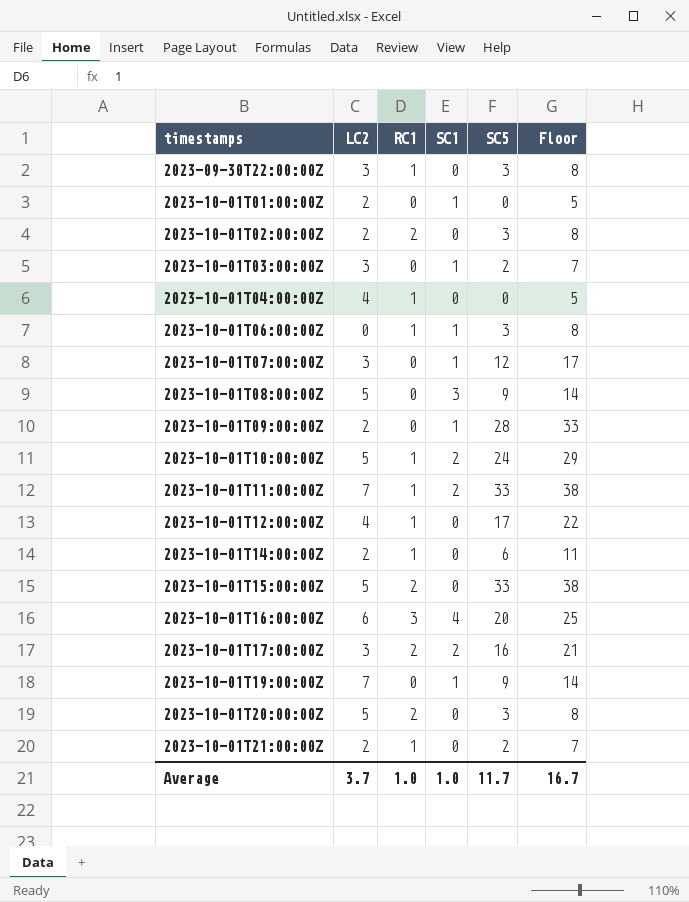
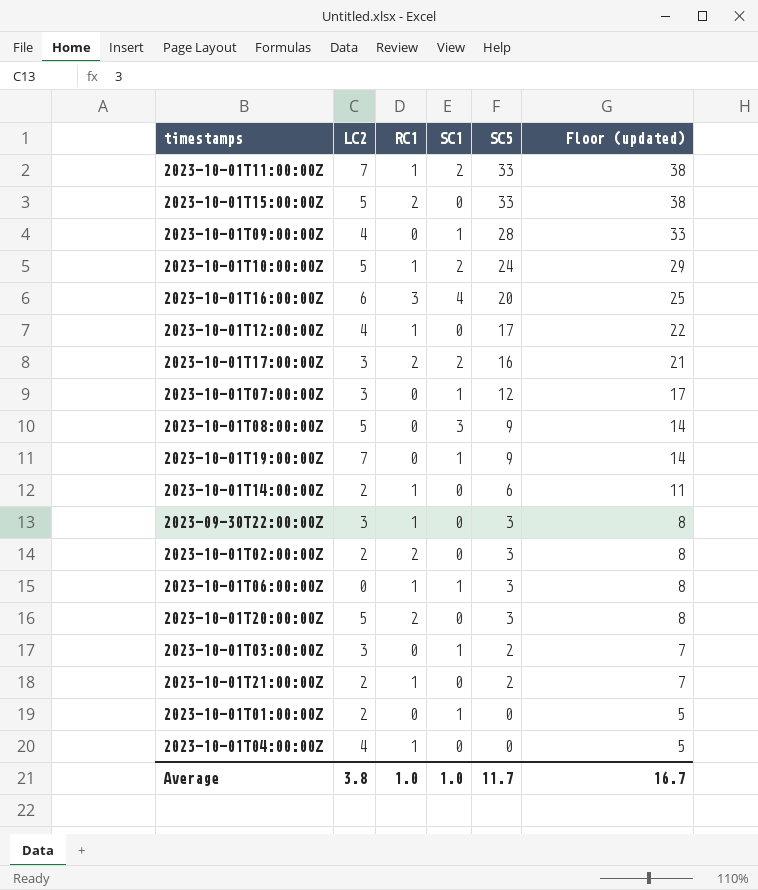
row order: timestamps ascending -> SC5 descending
column name: Floor -> Floor (updated)
2023-10-01T09:00:00Z | LC2: 2 -> 4
Average | LC2: 3.7 -> 3.8

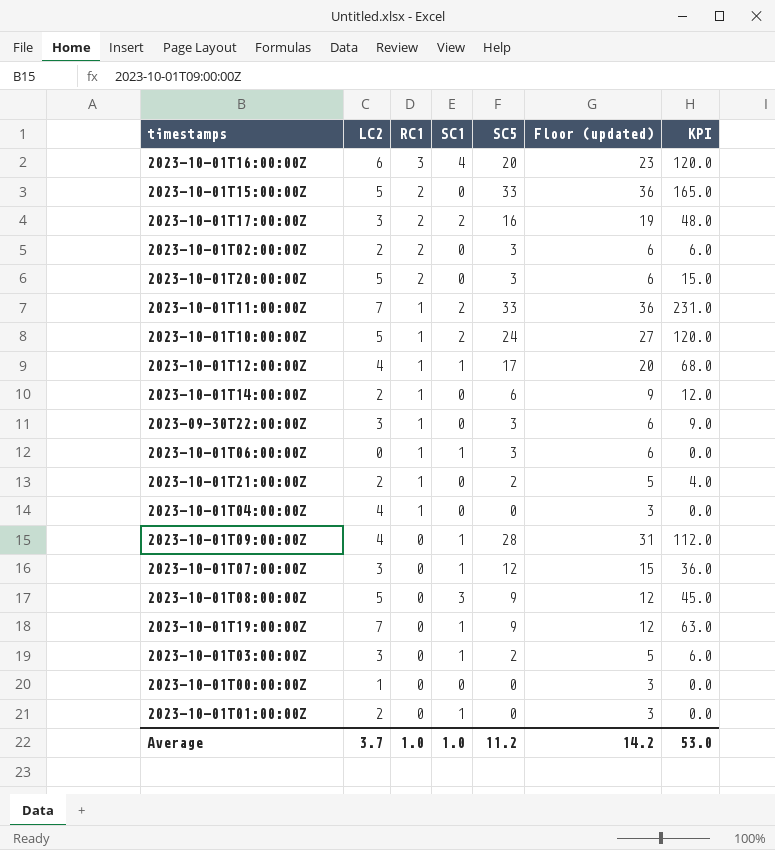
row order: SC5 descending -> RC1 descending
column Floor (updated) | formula: [SC5] + 5 -> [SC5] + 3
column KPI | formula: none -> [LC2] * [SC5]
2023-10-01T12:00:00Z | SC1: 0 -> 1
row 2023-10-01T00:00:00Z: none -> 1 | 0 | 0 | 0 | 3 | 0.0
Average | LC2: 3.8 -> 3.7
Average | SC5: 11.7 -> 11.2
Average | Floor (updated): 16.7 -> 14.2

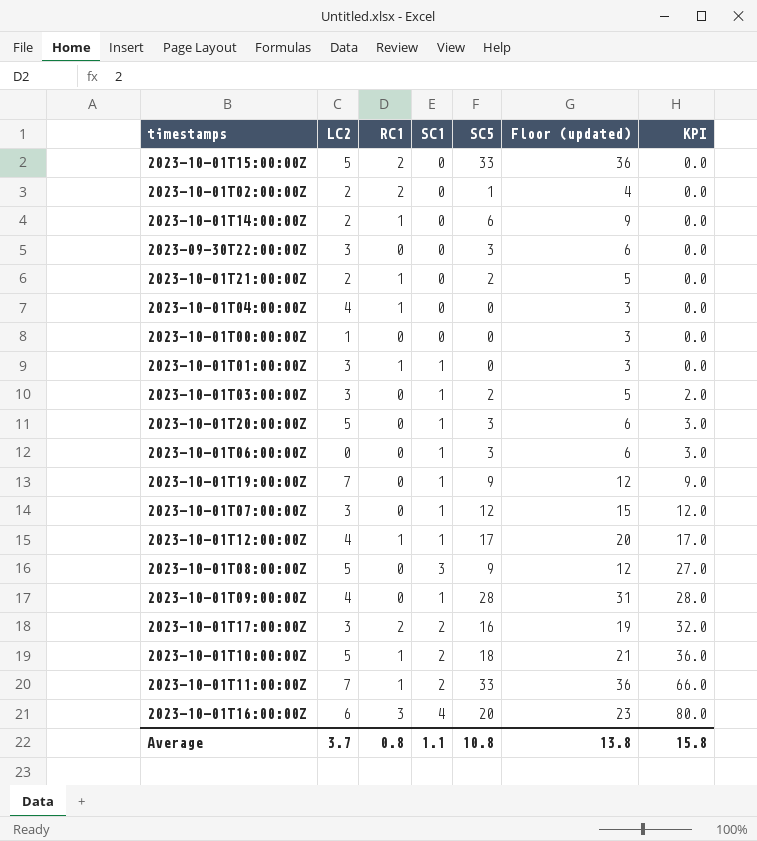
row order: RC1 descending -> KPI ascending
column KPI | formula: [LC2] * [SC5] -> [SC1] * [SC5]
2023-10-01T02:00:00Z | SC5: 3 -> 1
2023-10-01T02:00:00Z | Floor (updated): 6 -> 4
2023-09-30T22:00:00Z | RC1: 1 -> 0
2023-10-01T01:00:00Z | LC2: 2 -> 3
2023-10-01T01:00:00Z | RC1: 0 -> 1
2023-10-01T20:00:00Z | RC1: 2 -> 0
2023-10-01T20:00:00Z | SC1: 0 -> 1
2023-10-01T06:00:00Z | RC1: 1 -> 0
2023-10-01T10:00:00Z | SC5: 24 -> 18
2023-10-01T10:00:00Z | Floor (updated): 27 -> 21
Average | RC1: 1.0 -> 0.8
Average | SC1: 1.0 -> 1.1
Average | SC5: 11.2 -> 10.8
Average | Floor (updated): 14.2 -> 13.8
Average | KPI: 53.0 -> 15.8

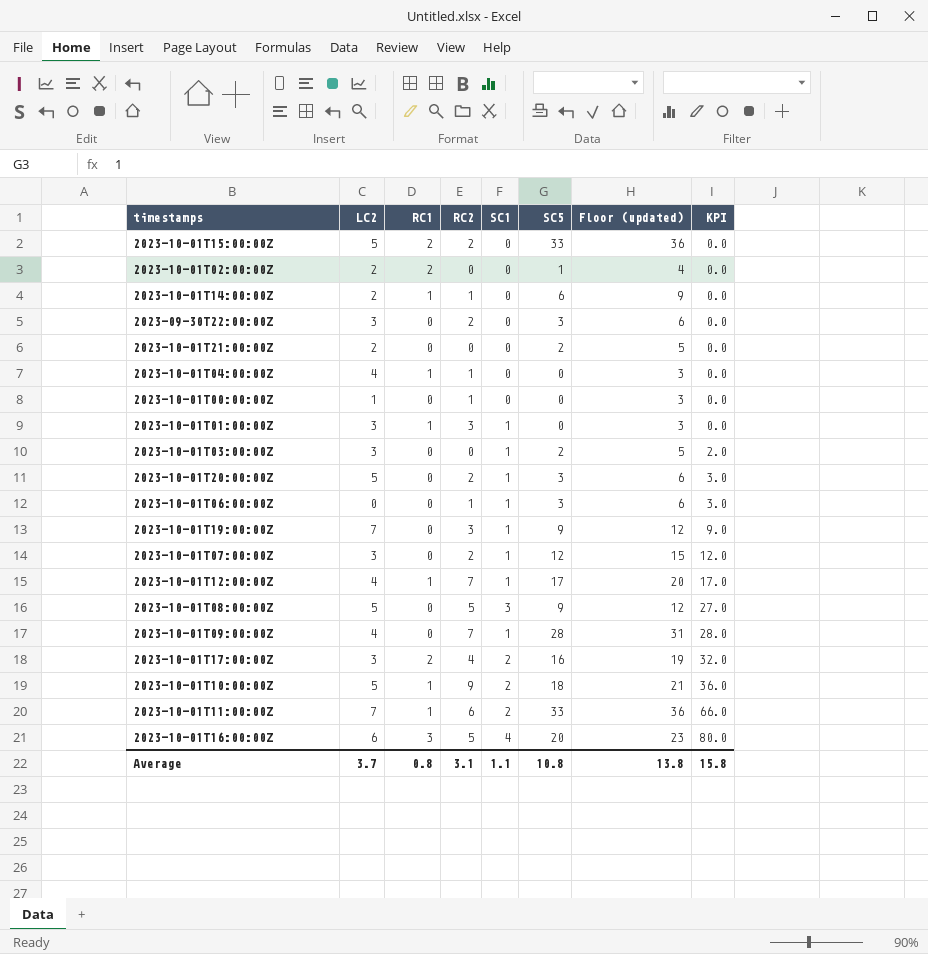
column RC2 | position: none -> 4
2023-10-01T21:00:00Z | RC1: 1 -> 0

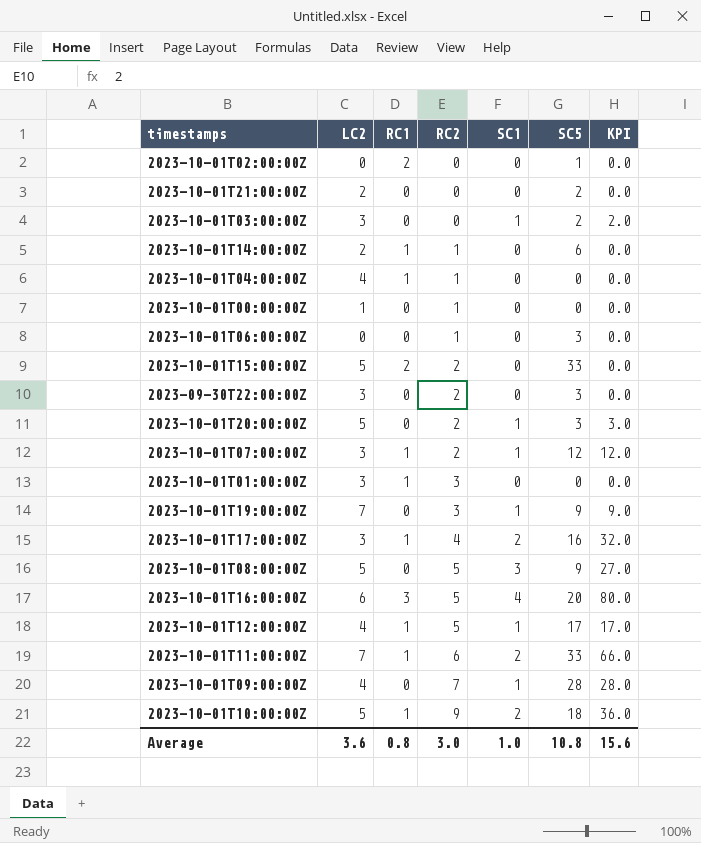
row order: KPI ascending -> RC2 ascending
column Floor (updated) | formula: [SC5] + 3 -> none
2023-10-01T02:00:00Z | LC2: 2 -> 0
2023-10-01T06:00:00Z | SC1: 1 -> 0
2023-10-01T06:00:00Z | KPI: 3.0 -> 0.0
2023-10-01T07:00:00Z | RC1: 0 -> 1
2023-10-01T01:00:00Z | SC1: 1 -> 0
2023-10-01T17:00:00Z | RC1: 2 -> 1
2023-10-01T12:00:00Z | RC2: 7 -> 5
Average | LC2: 3.7 -> 3.6
Average | RC2: 3.1 -> 3.0
Average | SC1: 1.1 -> 1.0
Average | KPI: 15.8 -> 15.6

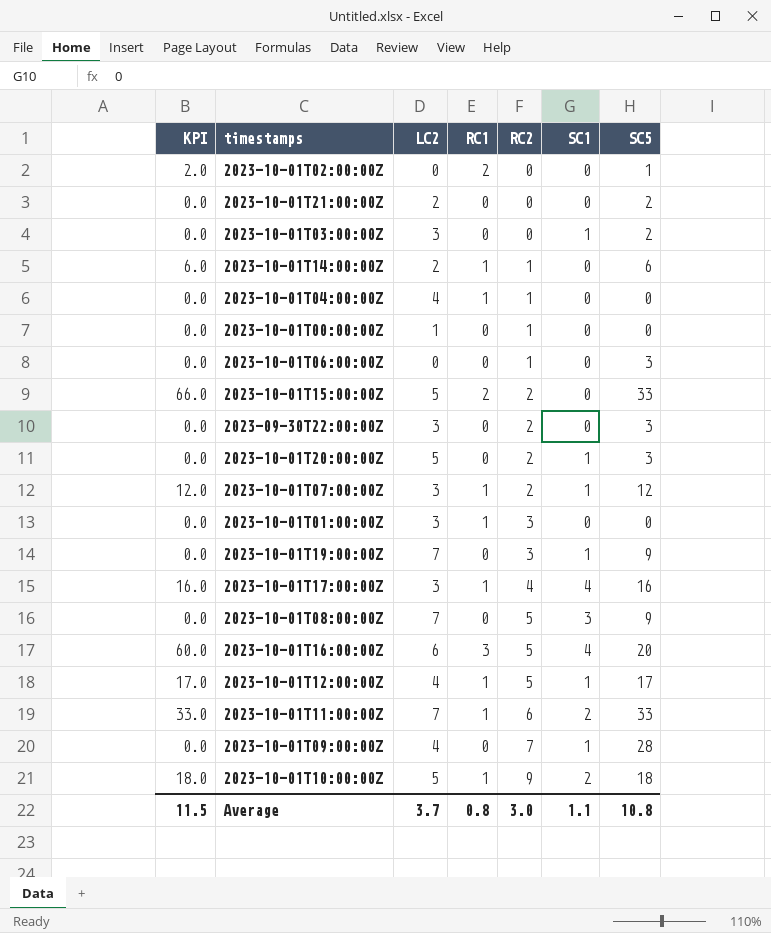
column KPI | formula: [SC1] * [SC5] -> [RC1] * [SC5]
column KPI | position: 7 -> 1
2023-10-01T17:00:00Z | SC1: 2 -> 4
2023-10-01T08:00:00Z | LC2: 5 -> 7
Average | KPI: 15.6 -> 11.5
Average | LC2: 3.6 -> 3.7
Average | SC1: 1.0 -> 1.1

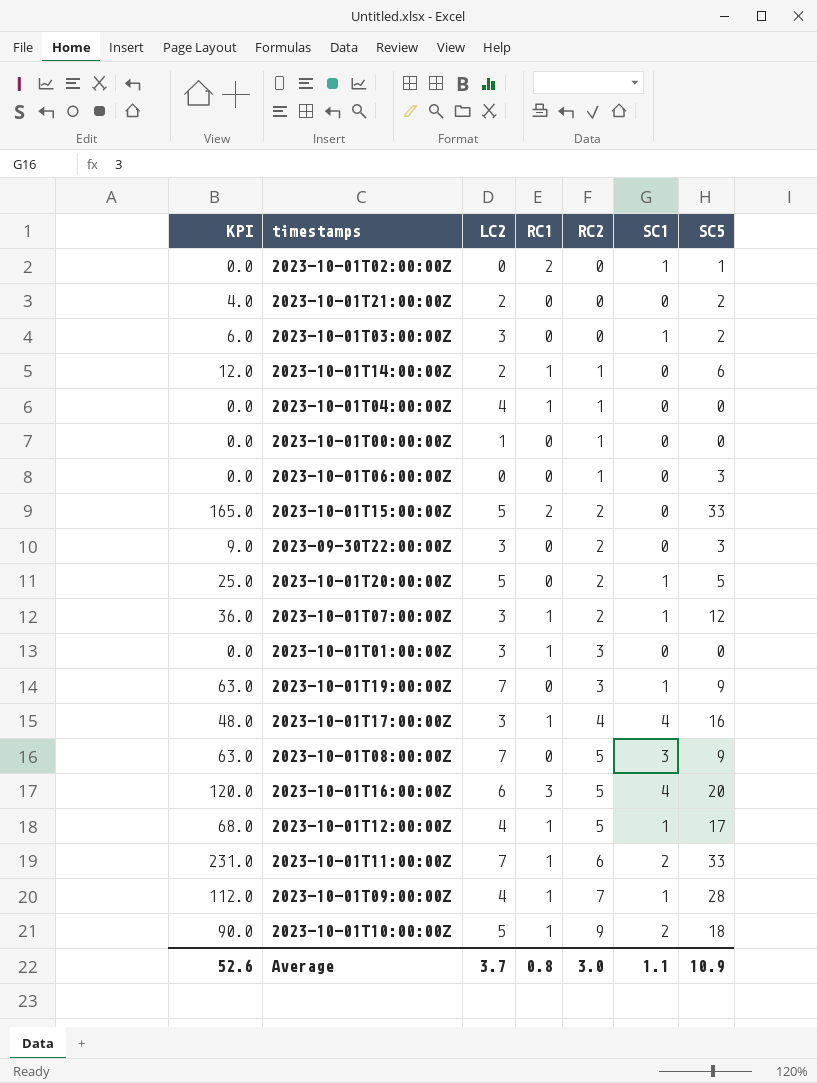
column KPI | formula: [RC1] * [SC5] -> [LC2] * [SC5]
2023-10-01T02:00:00Z | SC1: 0 -> 1
2023-10-01T20:00:00Z | SC5: 3 -> 5
2023-10-01T09:00:00Z | RC1: 0 -> 1
Average | KPI: 11.5 -> 52.6
Average | SC5: 10.8 -> 10.9

